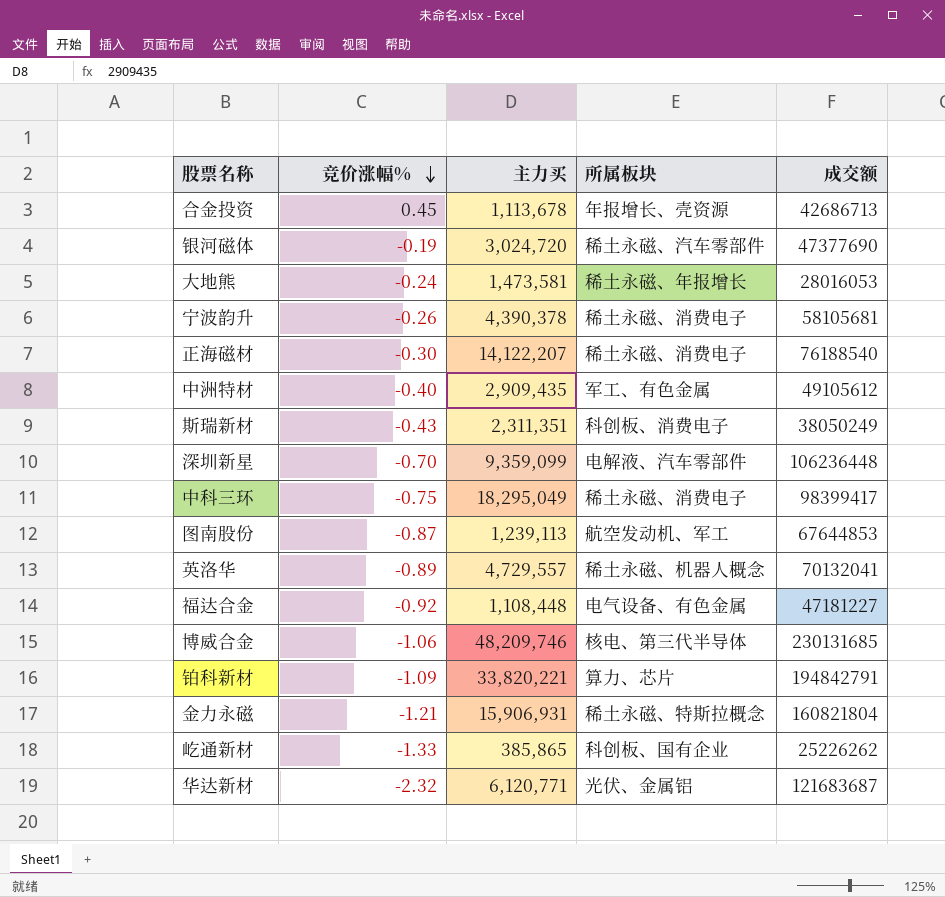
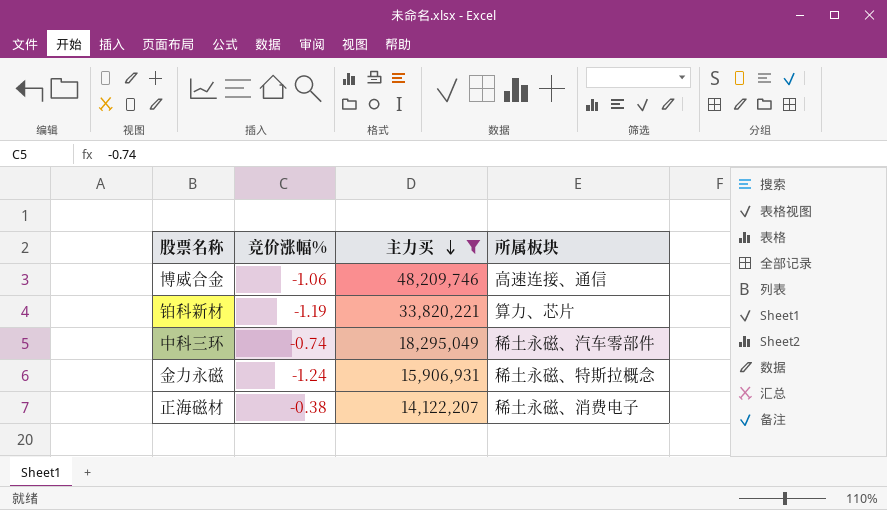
filter: none -> 主力买 >= 14,122,207
row order: 竞价涨幅% descending -> 主力买 descending
column 成交额 | position: 5 -> none
博威合金 | 所属板块: 核电、第三代半导体 -> 高速连接、通信
铂科新材 | 竞价涨幅%: -1.09 -> -1.19
中科三环 | 竞价涨幅%: -0.75 -> -0.74
中科三环 | 所属板块: 稀土永磁、消费电子 -> 稀土永磁、汽车零部件
金力永磁 | 竞价涨幅%: -1.21 -> -1.24
正海磁材 | 竞价涨幅%: -0.30 -> -0.38

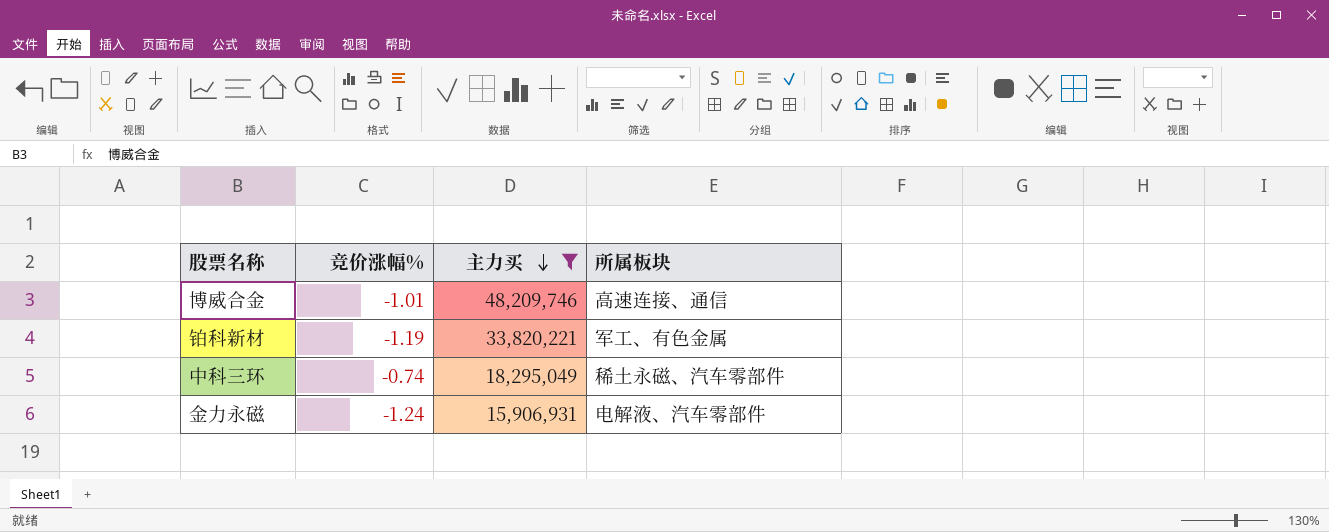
row 正海磁材: -0.38 | 14,122,207 | 稀土永磁、消费电子 -> none
博威合金 | 竞价涨幅%: -1.06 -> -1.01
铂科新材 | 所属板块: 算力、芯片 -> 军工、有色金属
金力永磁 | 所属板块: 稀土永磁、特斯拉概念 -> 电解液、汽车零部件

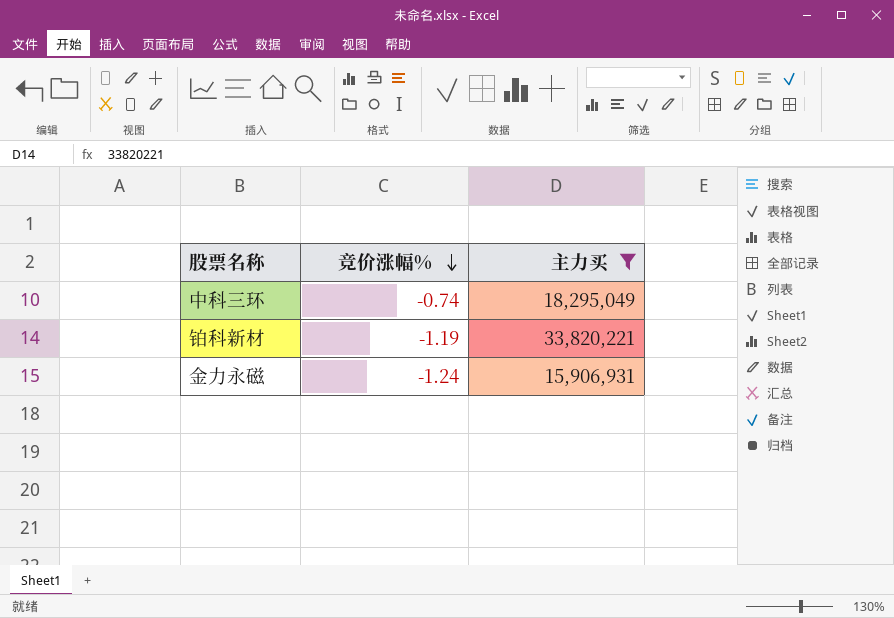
row order: 主力买 descending -> 竞价涨幅% descending
column 所属板块 | position: 4 -> none
row 博威合金: -1.01 | 48,209,746 | 高速连接、通信 -> none

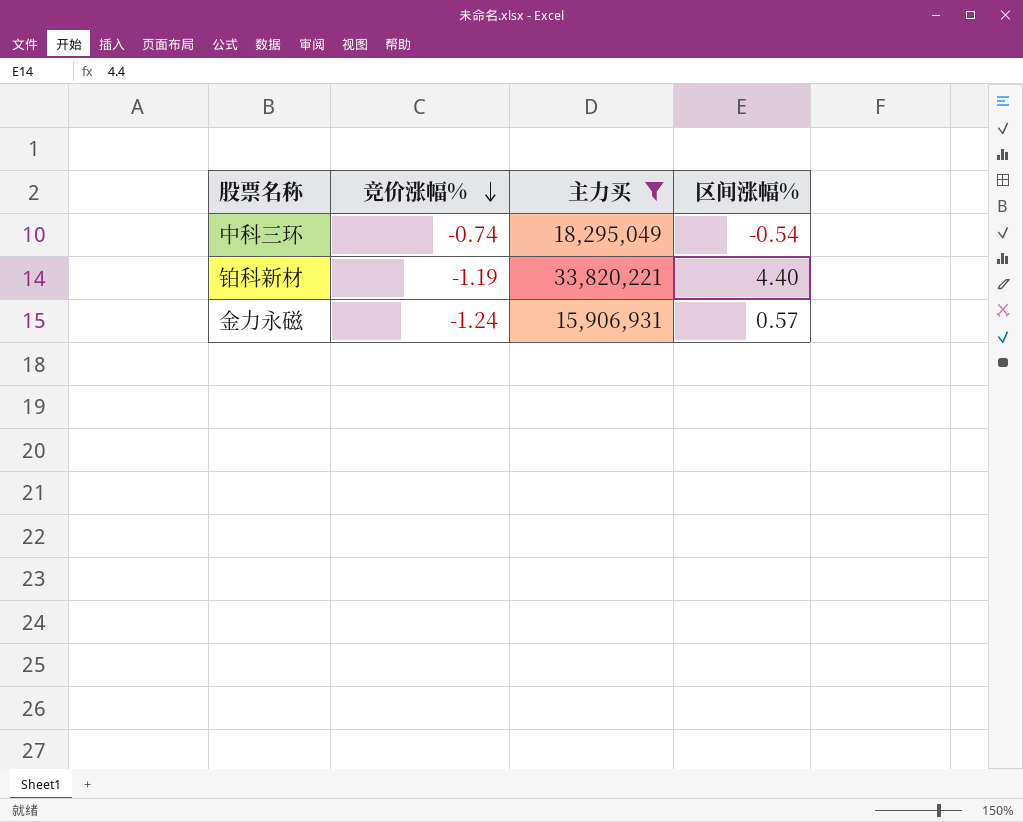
column 区间涨幅% | position: none -> 4

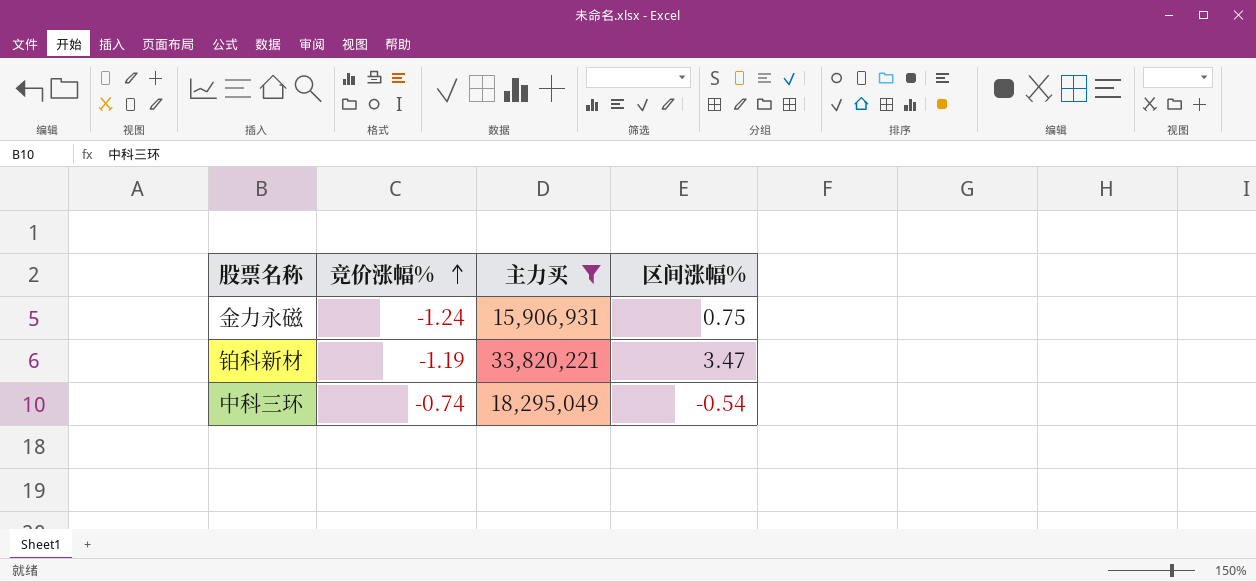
row order: 竞价涨幅% descending -> 竞价涨幅% ascending
金力永磁 | 区间涨幅%: 0.57 -> 0.75
铂科新材 | 区间涨幅%: 4.40 -> 3.47

